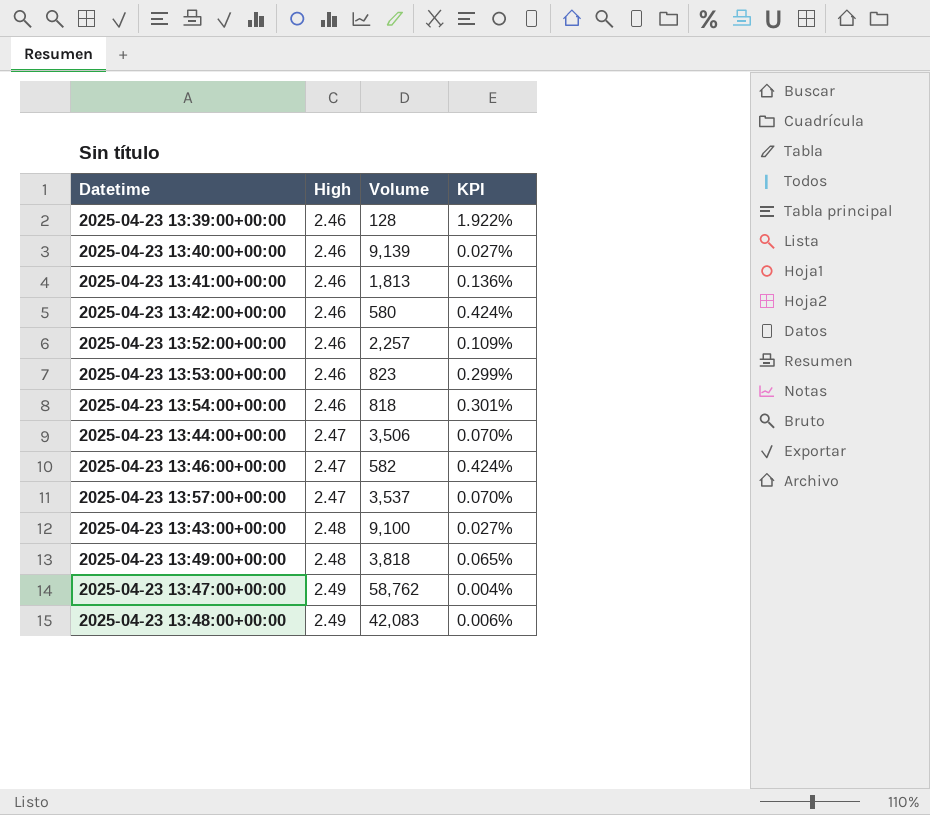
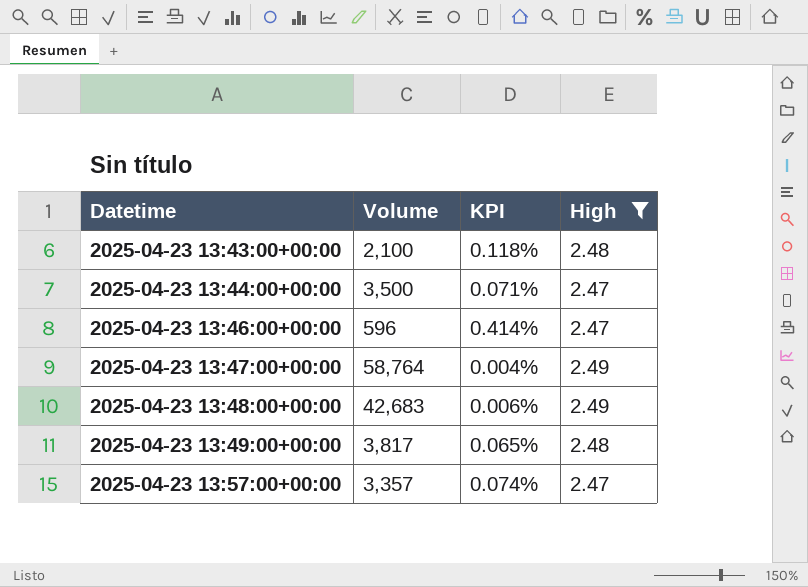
filter: none -> High != 2.46
row order: High ascending -> Datetime ascending
column High | position: 2 -> 4
2025-04-23 13:43:00+00:00 | Volume: 9,100 -> 2,100
2025-04-23 13:43:00+00:00 | KPI: 0.027% -> 0.118%
2025-04-23 13:44:00+00:00 | Volume: 3,506 -> 3,500
2025-04-23 13:44:00+00:00 | KPI: 0.070% -> 0.071%
2025-04-23 13:46:00+00:00 | Volume: 582 -> 596
2025-04-23 13:46:00+00:00 | KPI: 0.424% -> 0.414%
2025-04-23 13:47:00+00:00 | Volume: 58,762 -> 58,764
2025-04-23 13:48:00+00:00 | Volume: 42,083 -> 42,683
2025-04-23 13:49:00+00:00 | Volume: 3,818 -> 3,817
2025-04-23 13:57:00+00:00 | Volume: 3,537 -> 3,357
2025-04-23 13:57:00+00:00 | KPI: 0.070% -> 0.074%

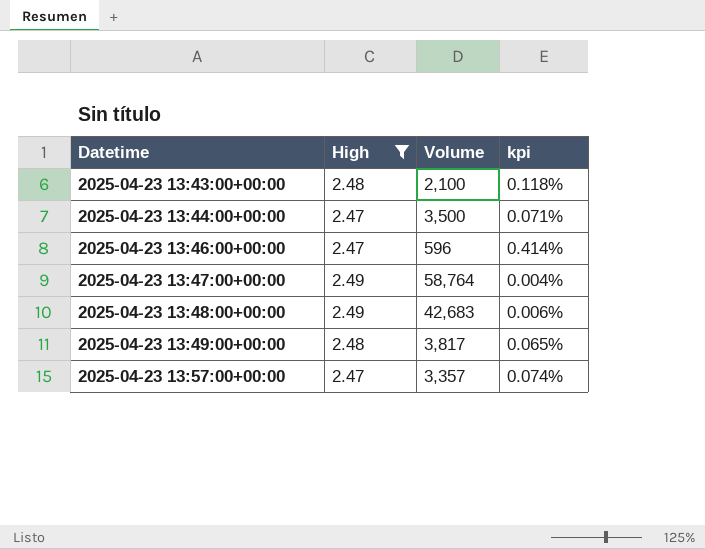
column High | position: 4 -> 2
column name: KPI -> kpi

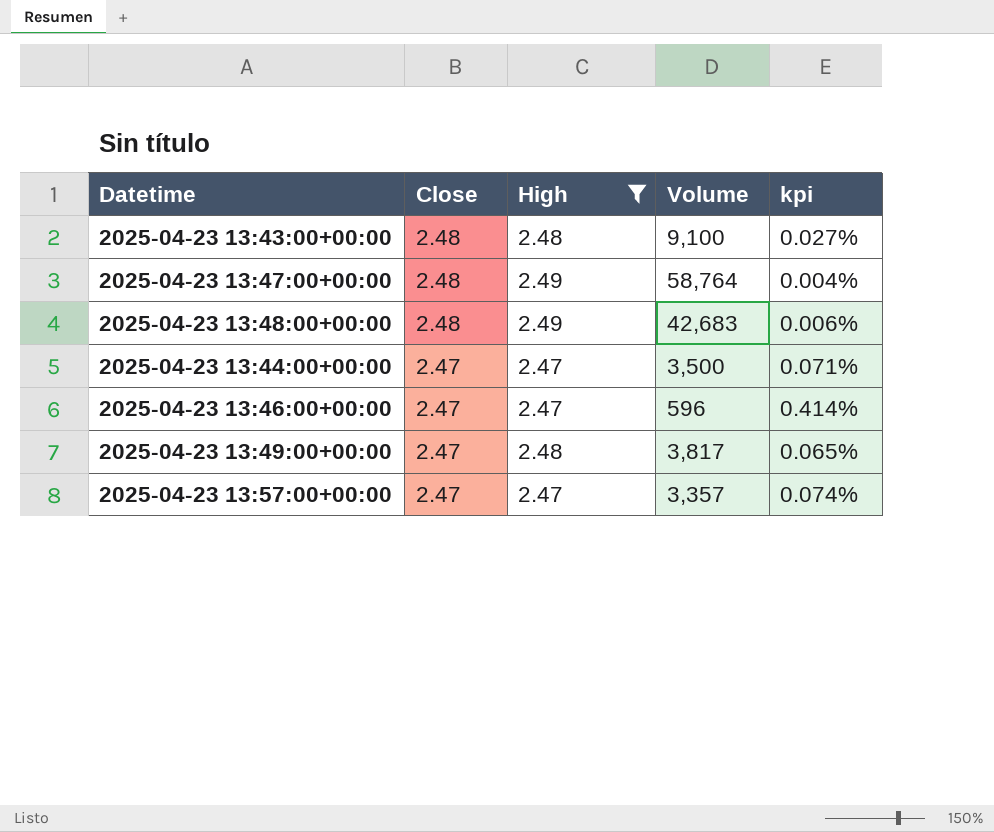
row order: Datetime ascending -> Close descending
column Close | position: none -> 2
2025-04-23 13:43:00+00:00 | Volume: 2,100 -> 9,100
2025-04-23 13:43:00+00:00 | kpi: 0.118% -> 0.027%

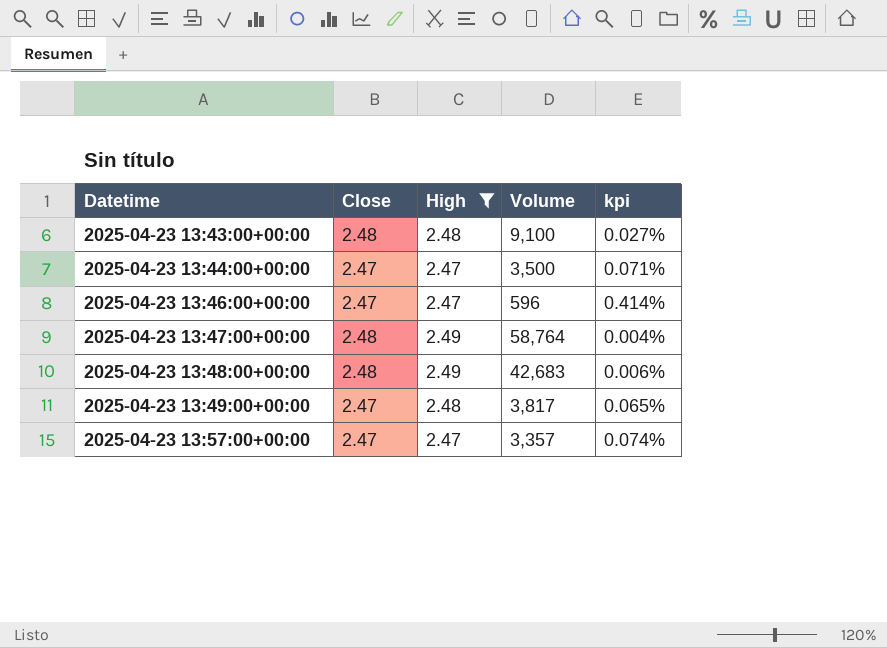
row order: Close descending -> Datetime ascending

